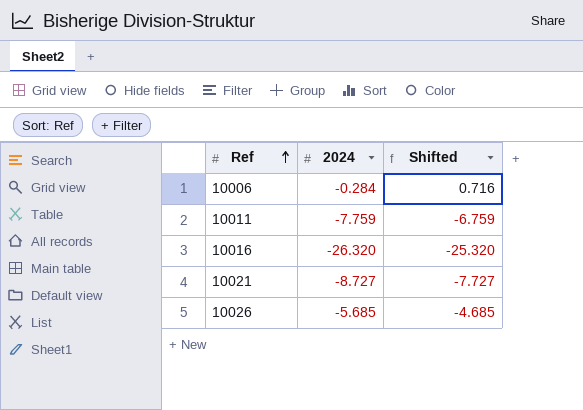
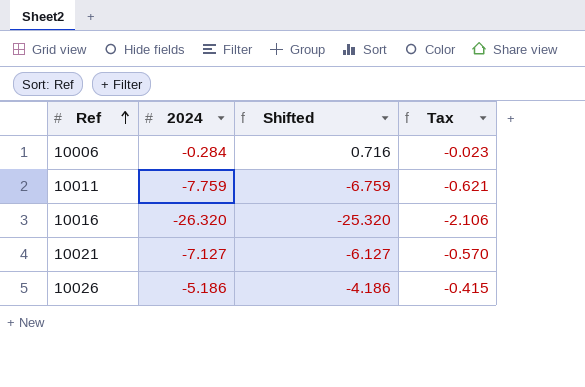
column Tax | formula: none -> [2024] * 0.08
10021 | 2024: -8.727 -> -7.127
10021 | Shifted: -7.727 -> -6.127
10026 | 2024: -5.685 -> -5.186
10026 | Shifted: -4.685 -> -4.186

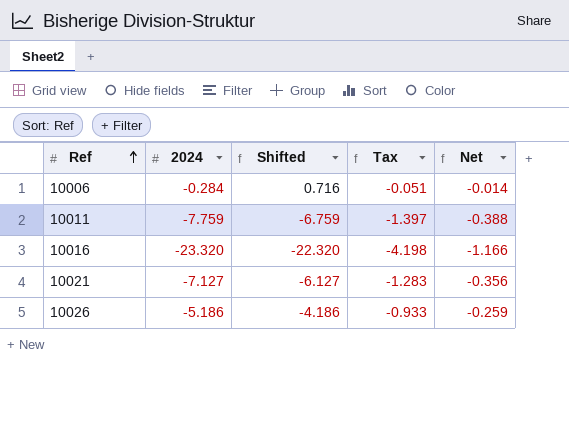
column Tax | formula: [2024] * 0.08 -> [2024] * 0.18
column Net | formula: none -> [2024] * 0.05
10016 | 2024: -26.320 -> -23.320
10016 | Shifted: -25.320 -> -22.320

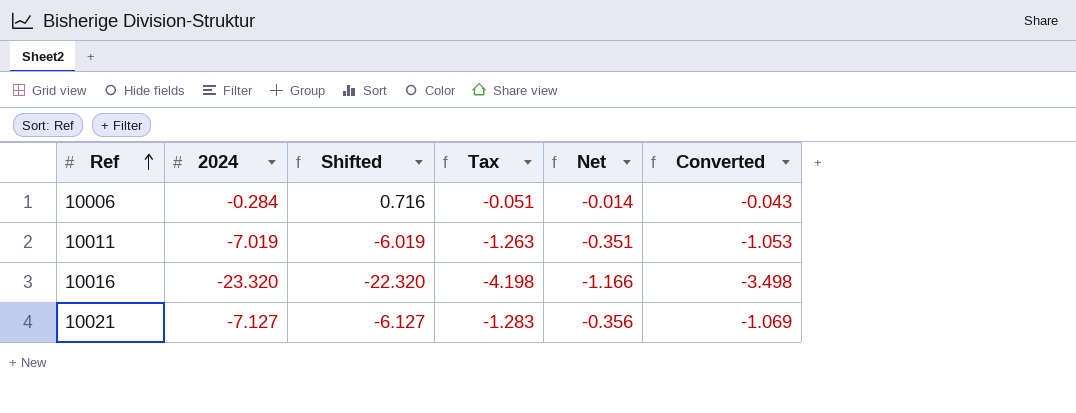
column Converted | formula: none -> [2024] * 0.15
row 10026: -5.186 | -4.186 | -0.933 | -0.259 -> none
10011 | 2024: -7.759 -> -7.019
10011 | Shifted: -6.759 -> -6.019
10011 | Tax: -1.397 -> -1.263
10011 | Net: -0.388 -> -0.351

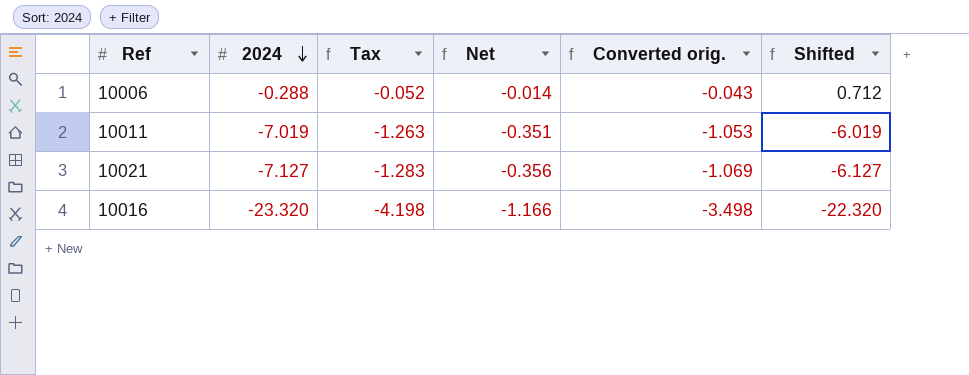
row order: Ref ascending -> 2024 descending
column name: Converted -> Converted orig.
column Shifted | position: 3 -> 6
10006 | 2024: -0.284 -> -0.288
10006 | Tax: -0.051 -> -0.052
10006 | Shifted: 0.716 -> 0.712

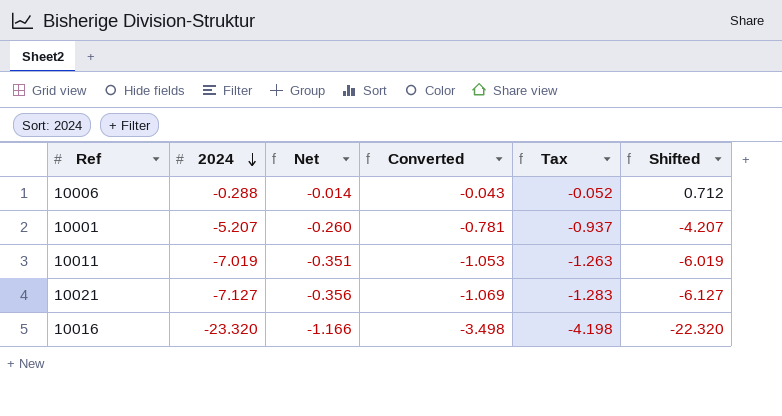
column name: Converted orig. -> Converted
column Tax | position: 3 -> 5
row 10001: none -> -5.207 | -0.260 | -0.781 | -0.937 | -4.207

